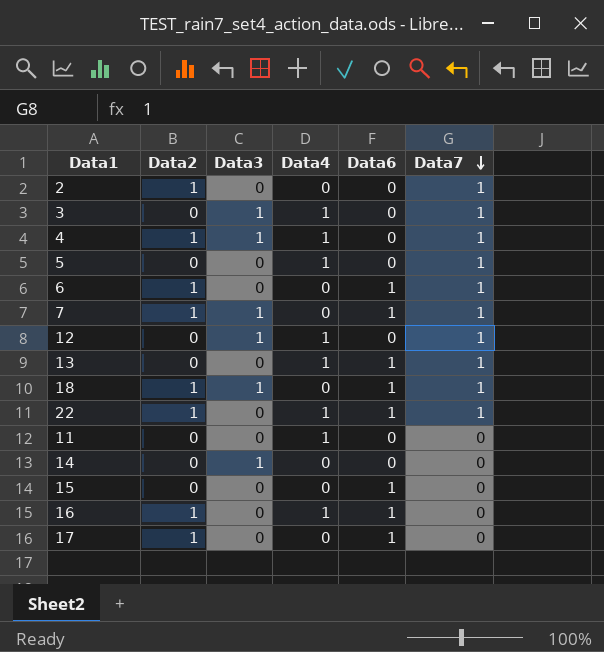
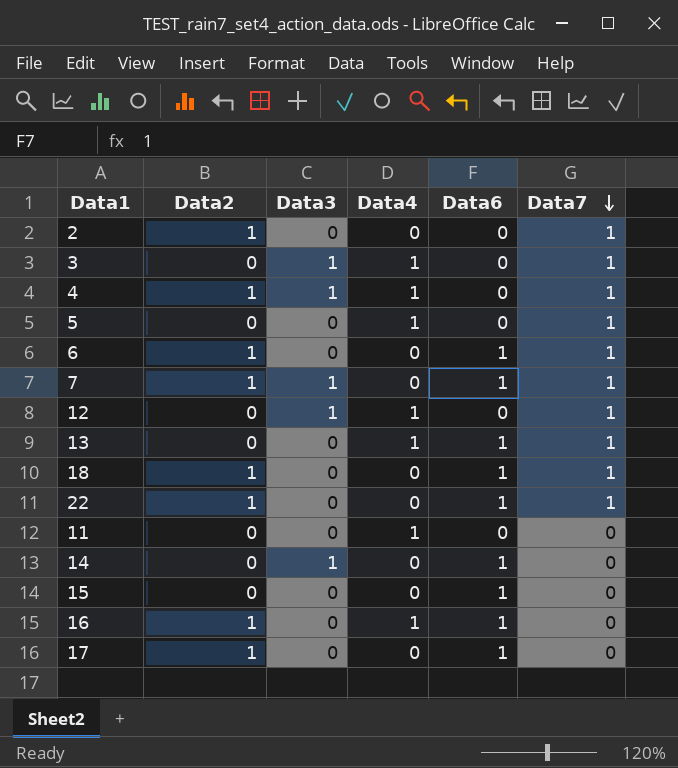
18 | Data3: 1 -> 0
22 | Data4: 1 -> 0
14 | Data6: 0 -> 1

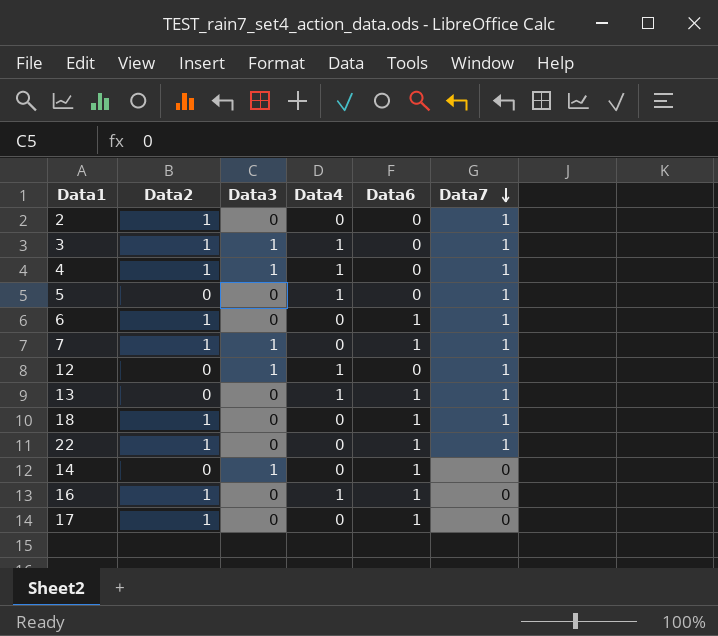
row 11: 0 | 0 | 1 | 0 | 0 -> none
row 15: 0 | 0 | 0 | 1 | 0 -> none
3 | Data2: 0 -> 1

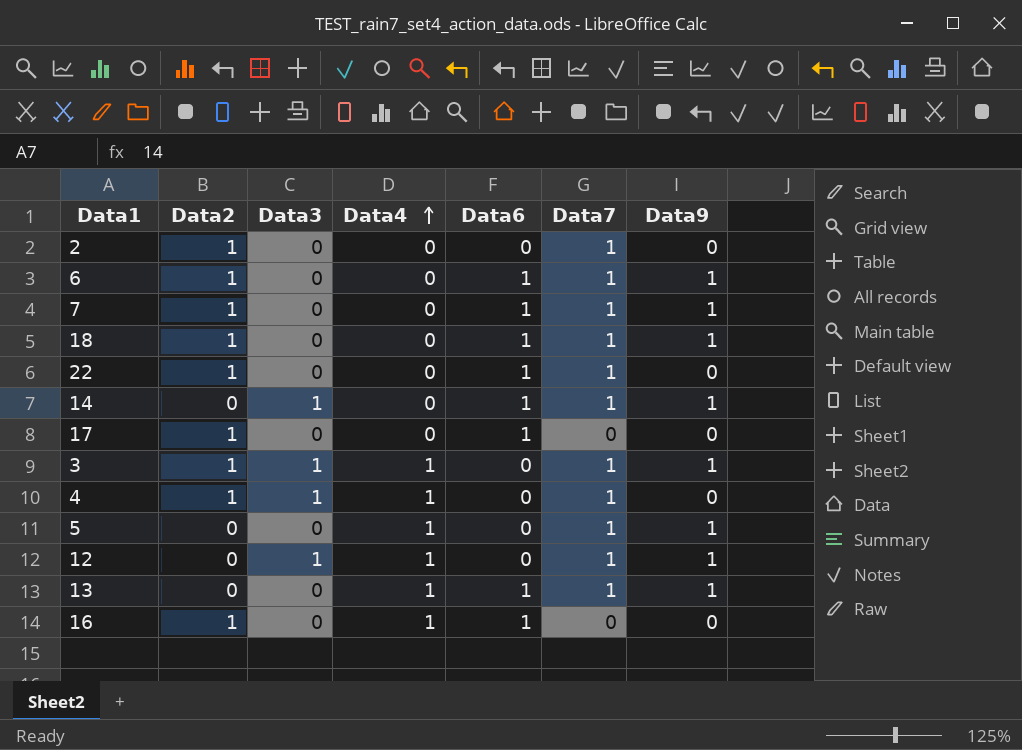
row order: Data7 descending -> Data4 ascending
column Data9 | position: none -> 7
7 | Data3: 1 -> 0
14 | Data7: 0 -> 1

